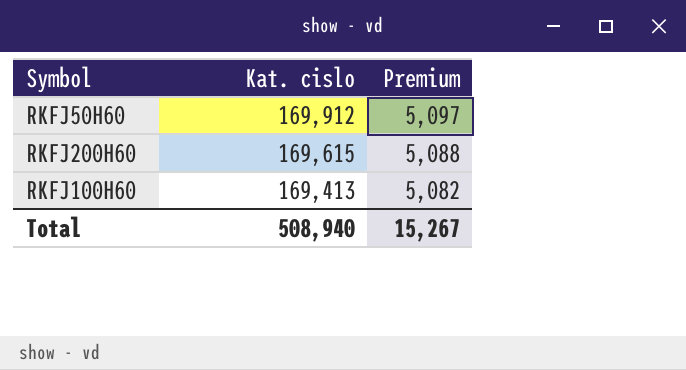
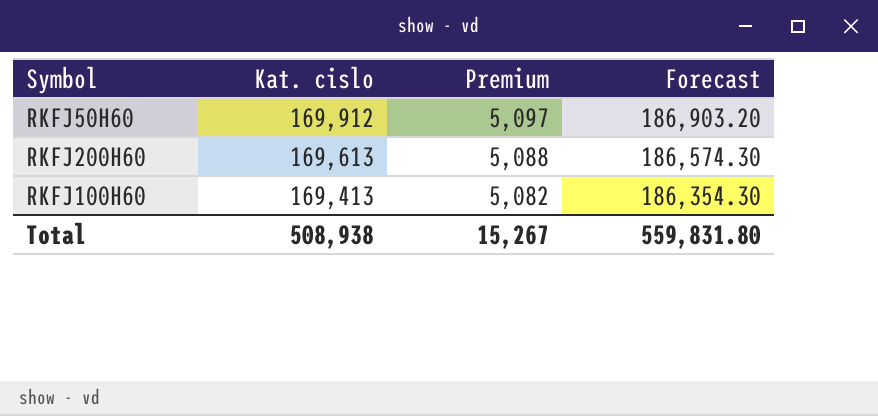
column Forecast | formula: none -> [Kat. cislo] * 1.1
RKFJ200H60 | Kat. cislo: 169,615 -> 169,613
Total | Kat. cislo: 508,940 -> 508,938

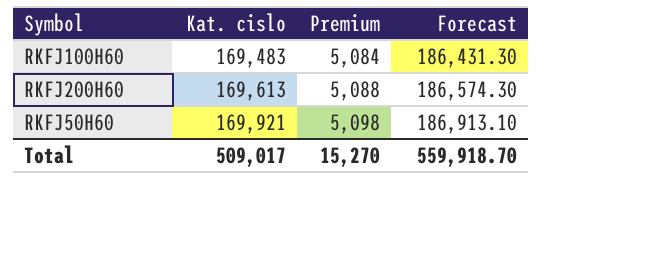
row order: Kat. cislo descending -> Kat. cislo ascending
RKFJ100H60 | Kat. cislo: 169,413 -> 169,483
RKFJ100H60 | Premium: 5,082 -> 5,084
RKFJ100H60 | Forecast: 186,354.30 -> 186,431.30
RKFJ50H60 | Kat. cislo: 169,912 -> 169,921
RKFJ50H60 | Premium: 5,097 -> 5,098
RKFJ50H60 | Forecast: 186,903.20 -> 186,913.10
Total | Kat. cislo: 508,938 -> 509,017
Total | Premium: 15,267 -> 15,270
Total | Forecast: 559,831.80 -> 559,918.70

